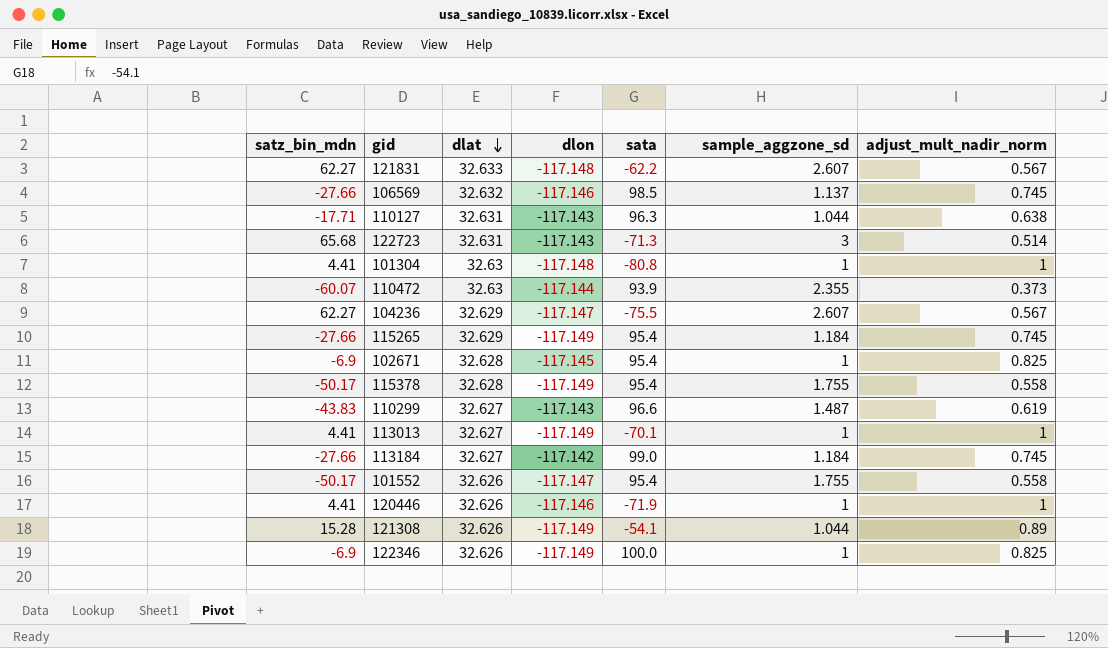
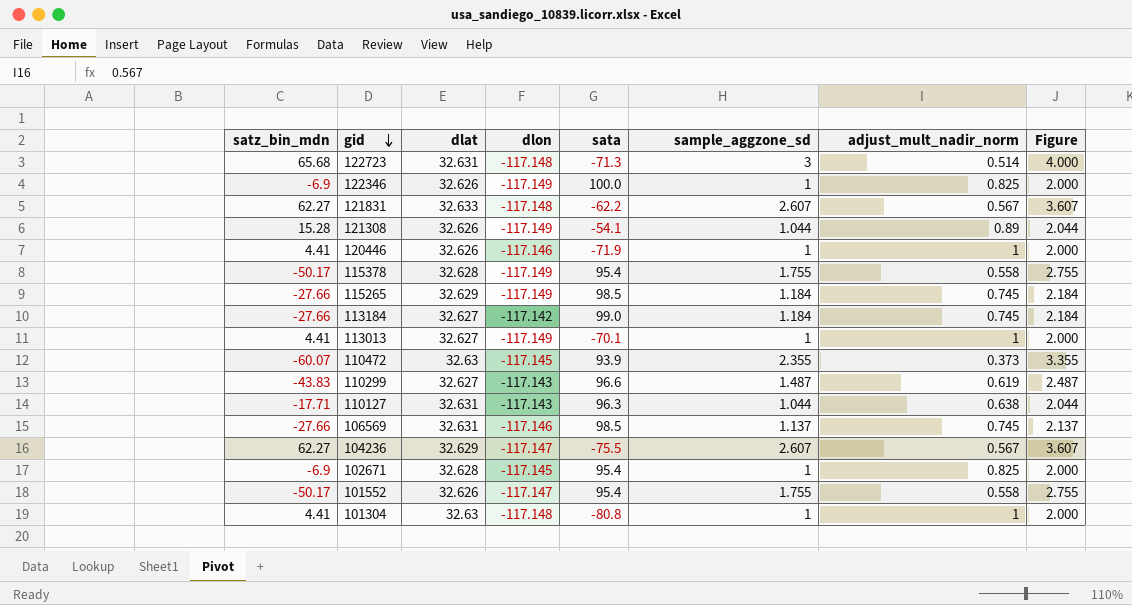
row order: dlat descending -> gid descending
column Figure | formula: none -> [sample_aggzone_sd] + 1
122723 | dlon: -117.143 -> -117.148
115265 | sata: 95.4 -> 98.5
110472 | dlon: -117.144 -> -117.145
106569 | dlat: 32.632 -> 32.631

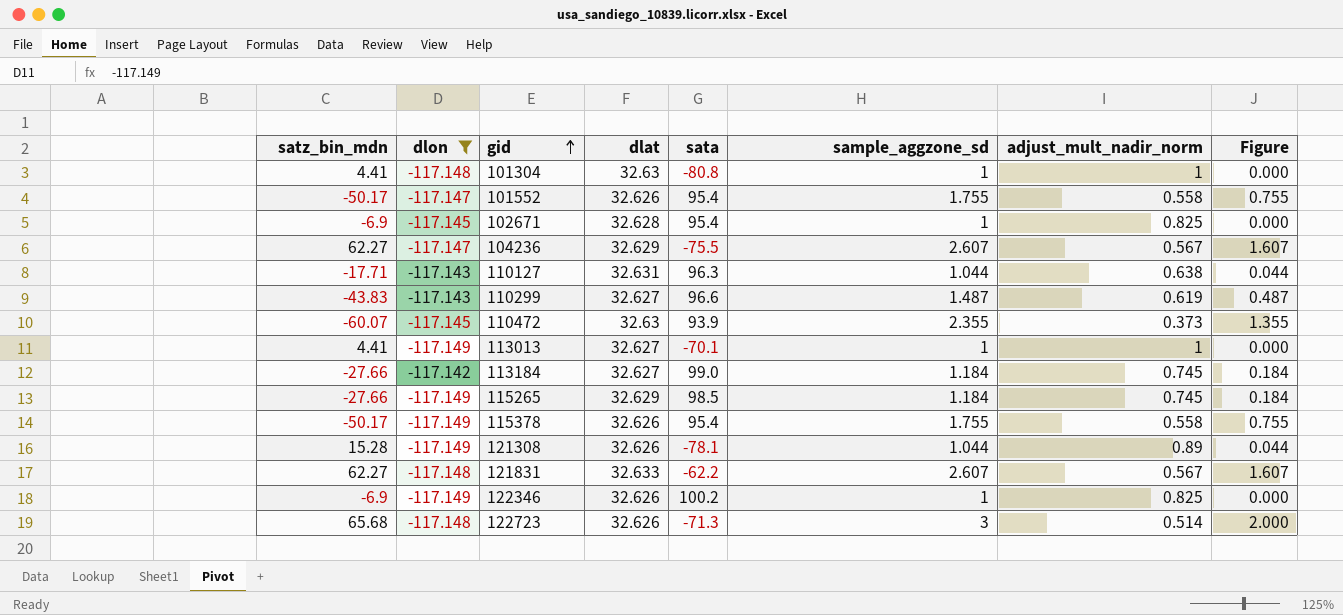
filter: none -> dlon != -117.146
row order: gid descending -> gid ascending
column dlon | position: 4 -> 2
column Figure | formula: [sample_aggzone_sd] + 1 -> [sample_aggzone_sd] - 1
115378 | dlat: 32.628 -> 32.626
121308 | sata: -54.1 -> -78.1
122346 | sata: 100.0 -> 100.2
122723 | dlat: 32.631 -> 32.626

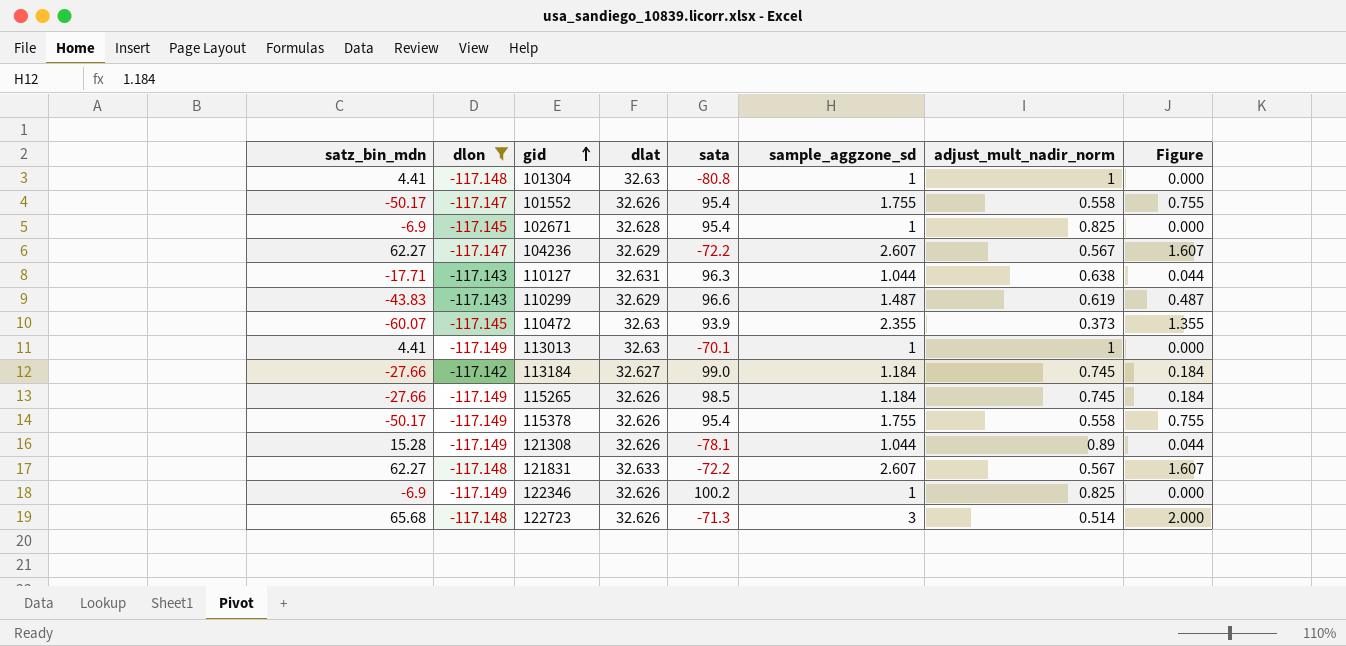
104236 | sata: -75.5 -> -72.2
110299 | dlat: 32.627 -> 32.629
113013 | dlat: 32.627 -> 32.63
115265 | dlat: 32.629 -> 32.626
121831 | sata: -62.2 -> -72.2

